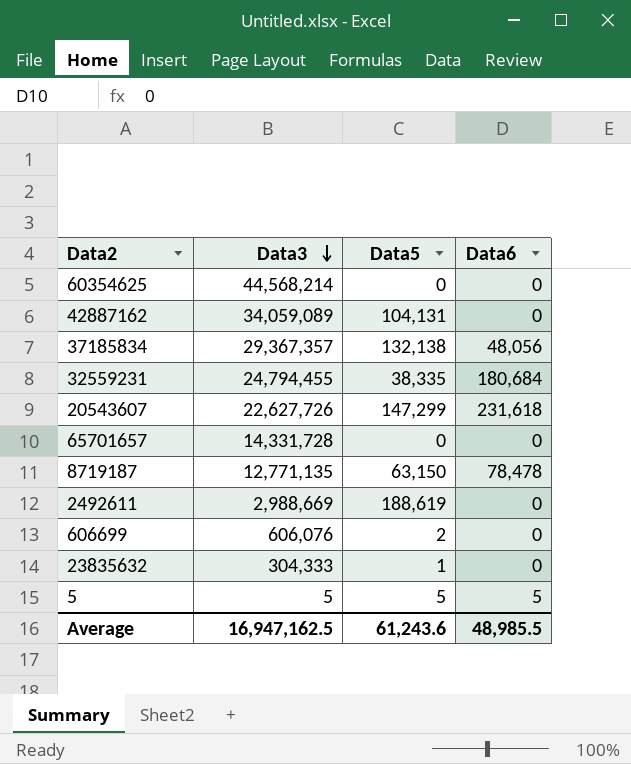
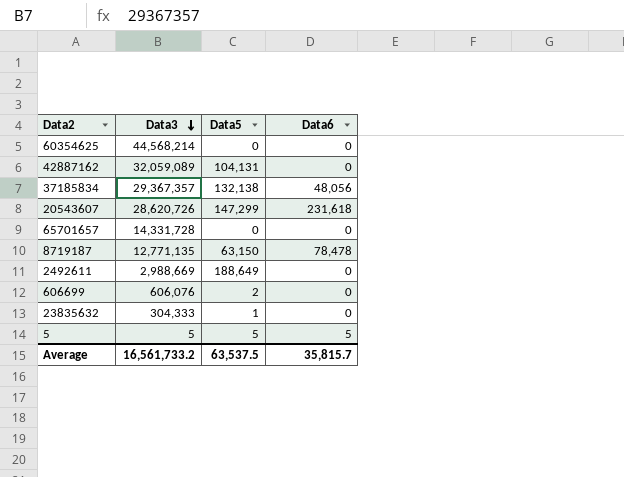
row 32559231: 24,794,455 | 38,335 | 180,684 -> none
42887162 | Data3: 34,059,089 -> 32,059,089
20543607 | Data3: 22,627,726 -> 28,620,726
2492611 | Data5: 188,619 -> 188,649
Average | Data3: 16,947,162.5 -> 16,561,733.2
Average | Data5: 61,243.6 -> 63,537.5
Average | Data6: 48,985.5 -> 35,815.7

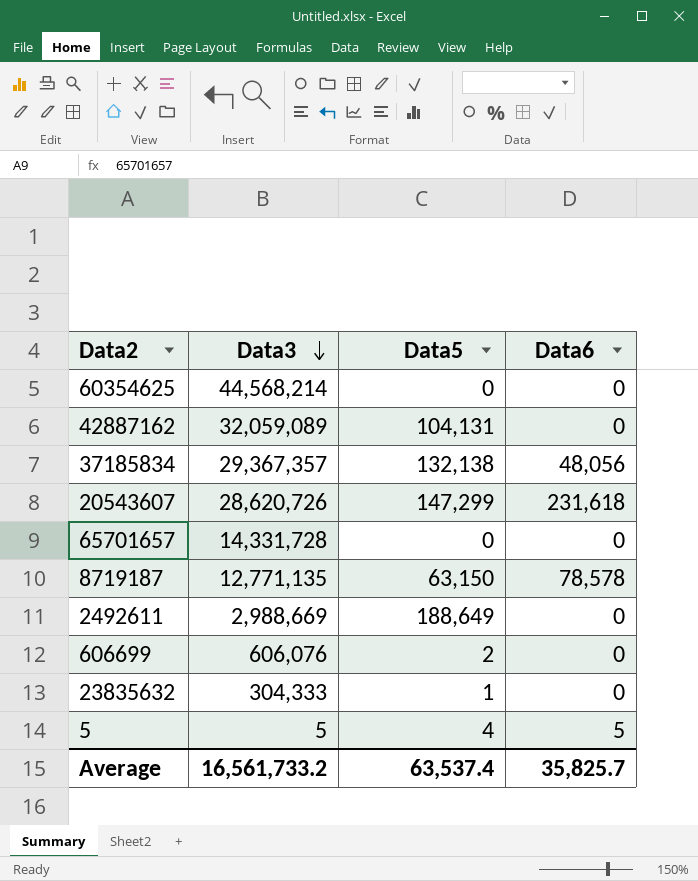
8719187 | Data6: 78,478 -> 78,578
5 | Data5: 5 -> 4
Average | Data5: 63,537.5 -> 63,537.4
Average | Data6: 35,815.7 -> 35,825.7

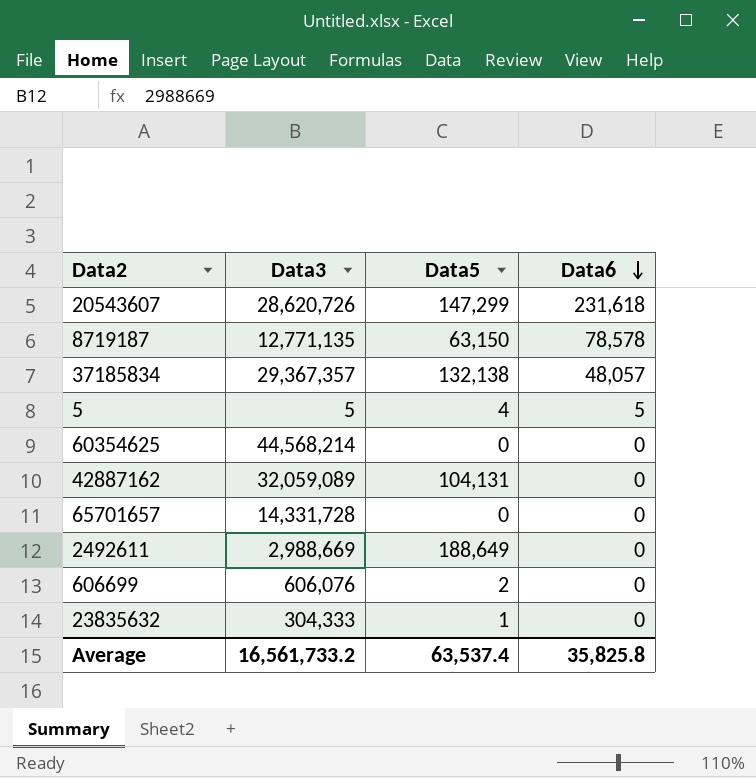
row order: Data3 descending -> Data6 descending
37185834 | Data6: 48,056 -> 48,057
Average | Data6: 35,825.7 -> 35,825.8

